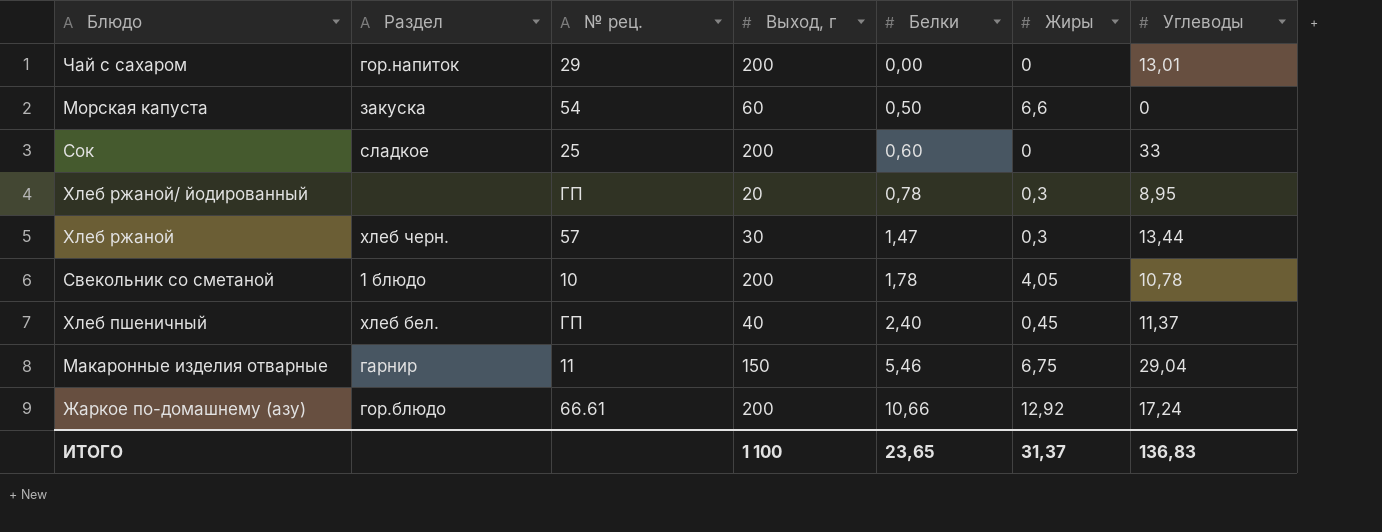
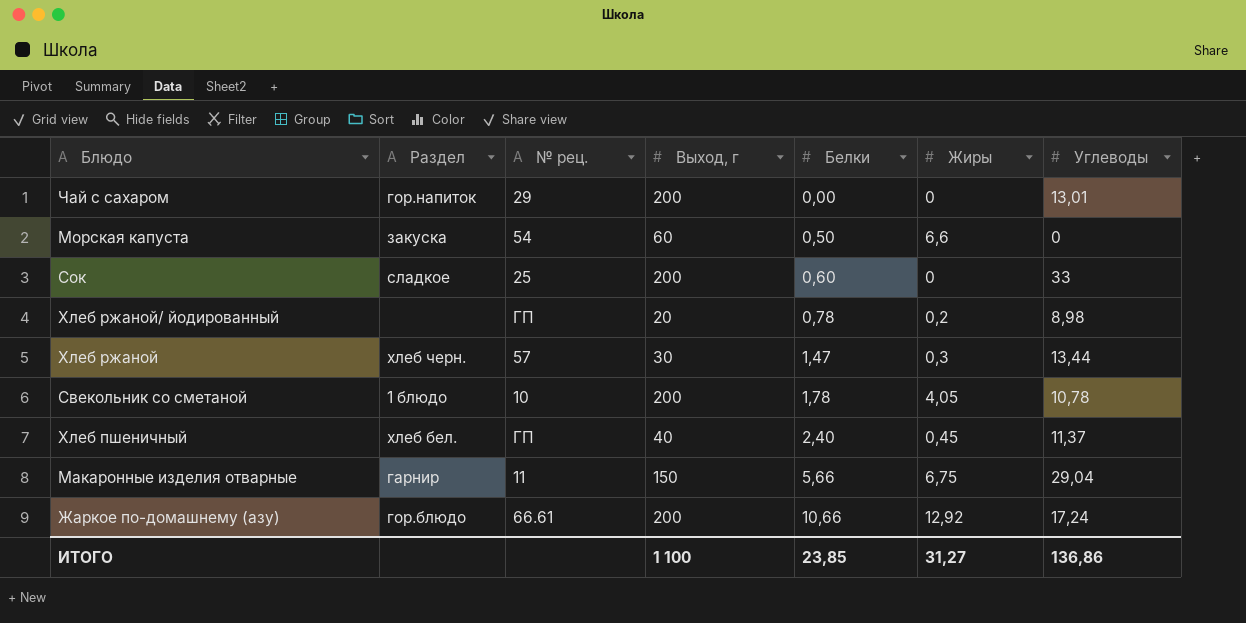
Хлеб ржаной/ йодированный | Жиры: 0,3 -> 0,2
Хлеб ржаной/ йодированный | Углеводы: 8,95 -> 8,98
Макаронные изделия отварные | Белки: 5,46 -> 5,66
ИТОГО | Белки: 23,65 -> 23,85
ИТОГО | Жиры: 31,37 -> 31,27
ИТОГО | Углеводы: 136,83 -> 136,86

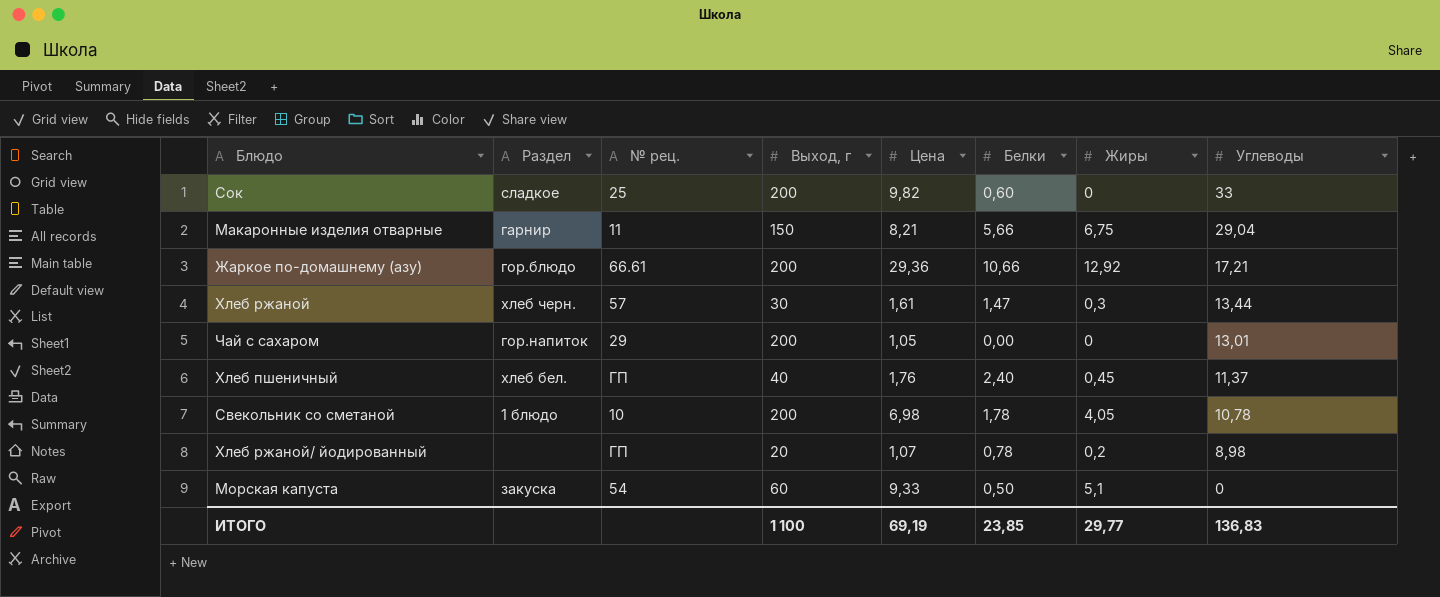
row order: Белки ascending -> Углеводы descending
column Цена | position: none -> 5
Жаркое по-домашнему (азу) | Углеводы: 17,24 -> 17,21
Морская капуста | Жиры: 6,6 -> 5,1
ИТОГО | Жиры: 31,27 -> 29,77
ИТОГО | Углеводы: 136,86 -> 136,83

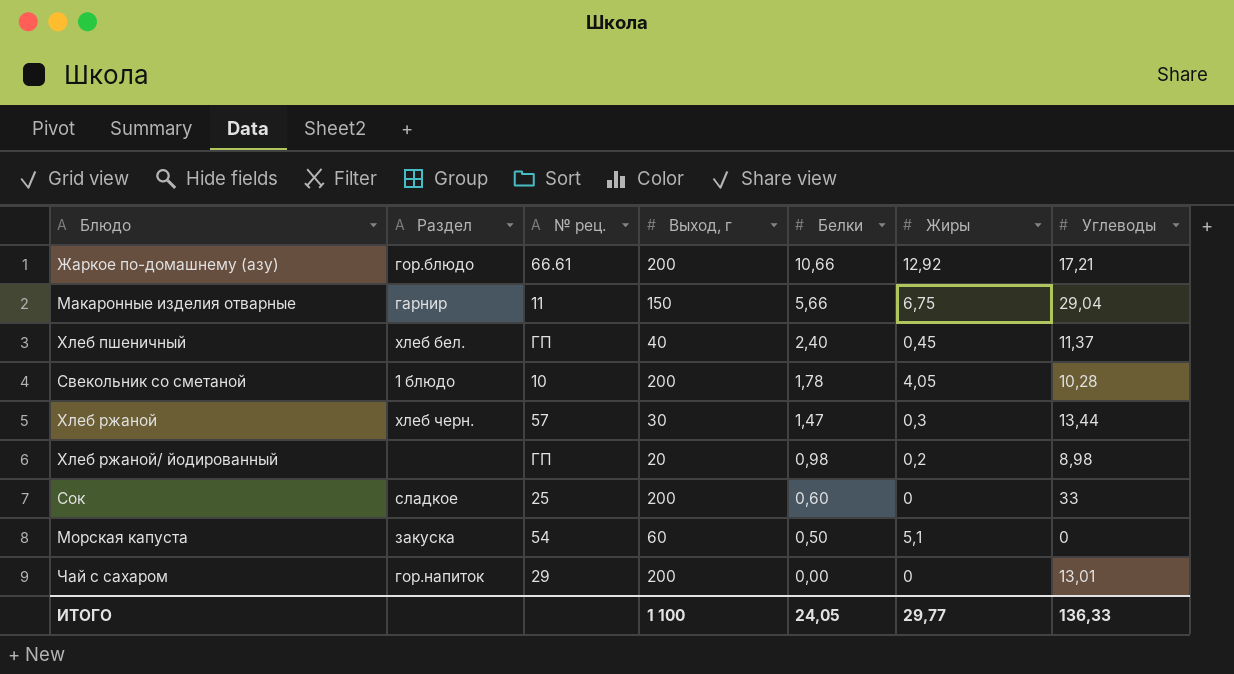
row order: Углеводы descending -> Белки descending
column Цена | position: 5 -> none
Свекольник со сметаной | Углеводы: 10,78 -> 10,28
Хлеб ржаной/ йодированный | Белки: 0,78 -> 0,98
ИТОГО | Белки: 23,85 -> 24,05
ИТОГО | Углеводы: 136,83 -> 136,33

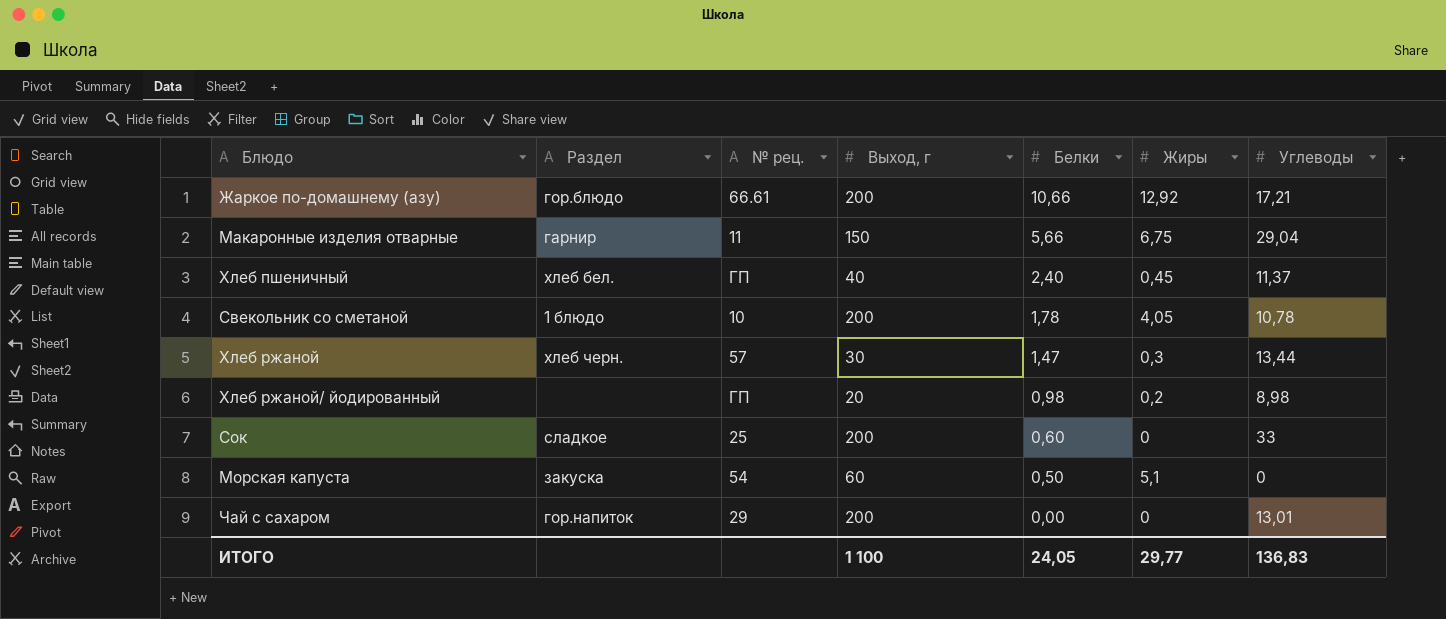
Свекольник со сметаной | Углеводы: 10,28 -> 10,78
ИТОГО | Углеводы: 136,33 -> 136,83

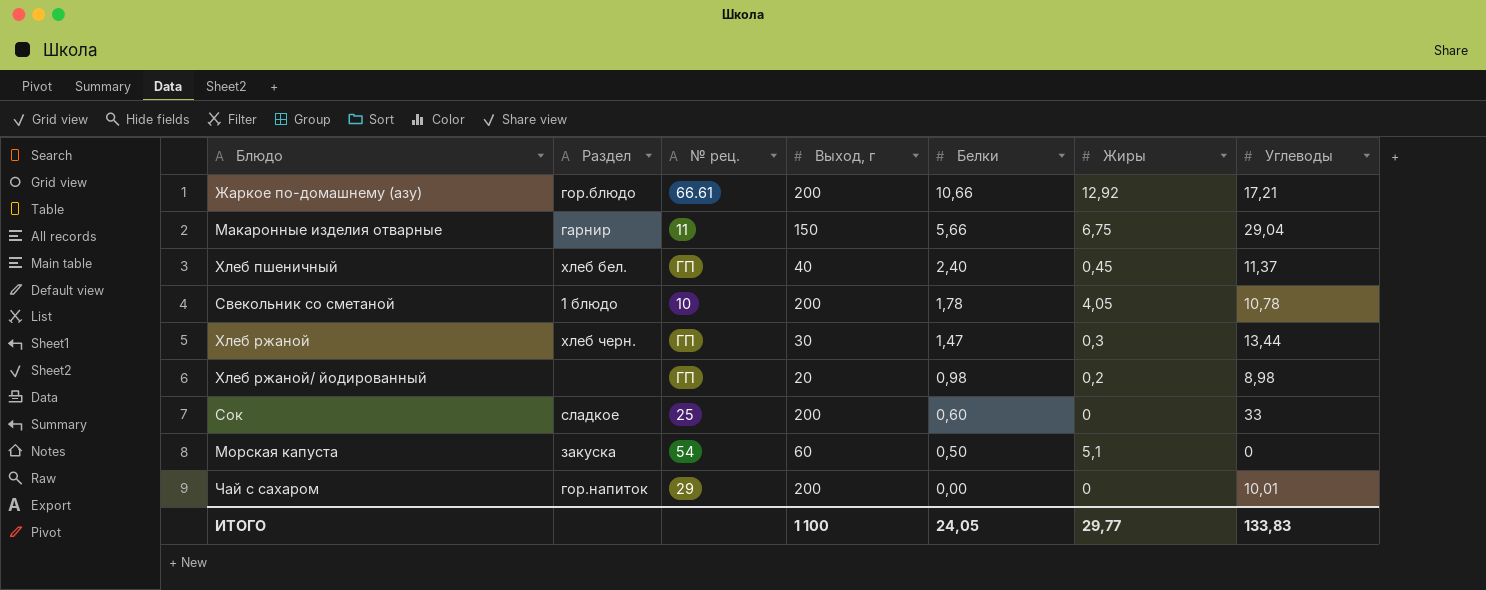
Хлеб ржаной | № рец.: 57 -> ГП
Чай с сахаром | Углеводы: 13,01 -> 10,01
ИТОГО | Углеводы: 136,83 -> 133,83

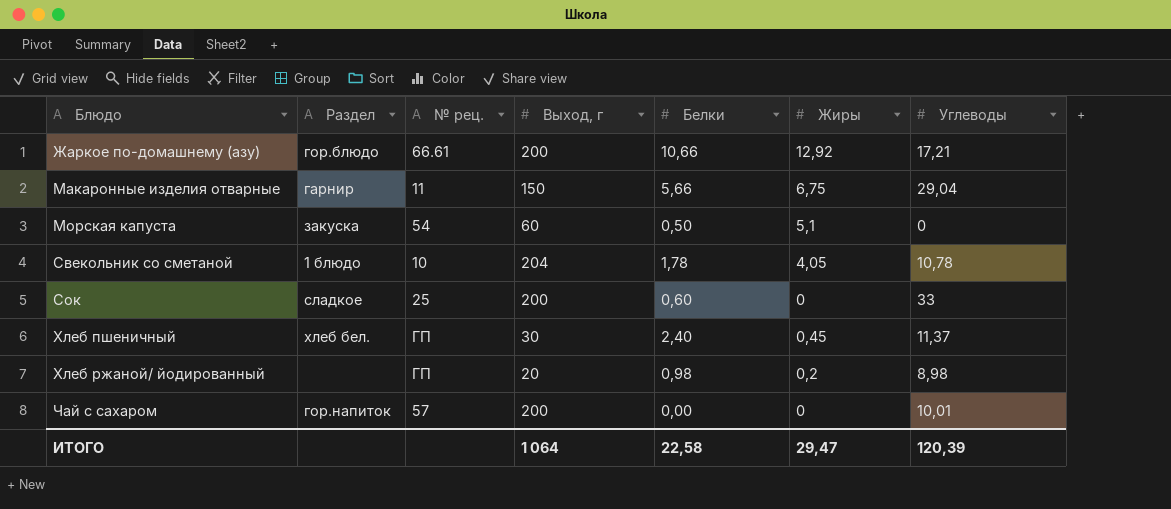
row order: Белки descending -> Блюдо ascending
row Хлеб ржаной: хлеб черн. | ГП | 30 | 1,47 | 0,3 | 13,44 -> none
Свекольник со сметаной | Выход, г: 200 -> 204
Хлеб пшеничный | Выход, г: 40 -> 30
Чай с сахаром | № рец.: 29 -> 57
ИТОГО | Выход, г: 1 100 -> 1 064
ИТОГО | Белки: 24,05 -> 22,58
ИТОГО | Жиры: 29,77 -> 29,47
ИТОГО | Углеводы: 133,83 -> 120,39

